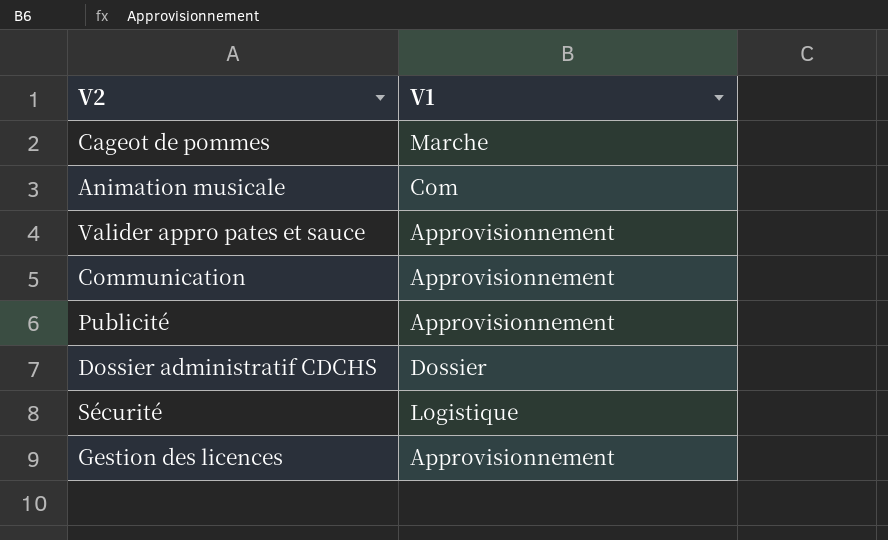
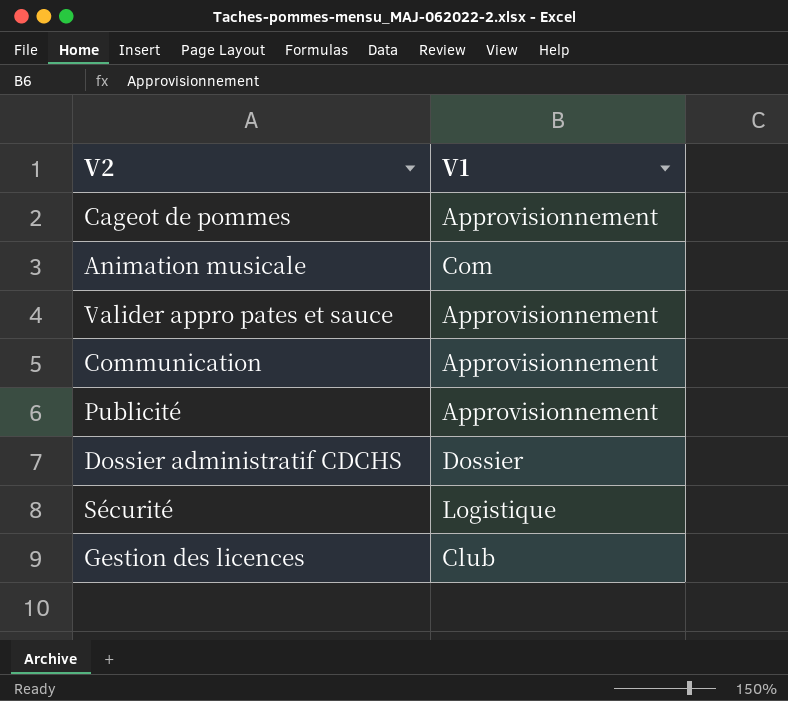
Cageot de pommes | V1: Marche -> Approvisionnement
Gestion des licences | V1: Approvisionnement -> Club

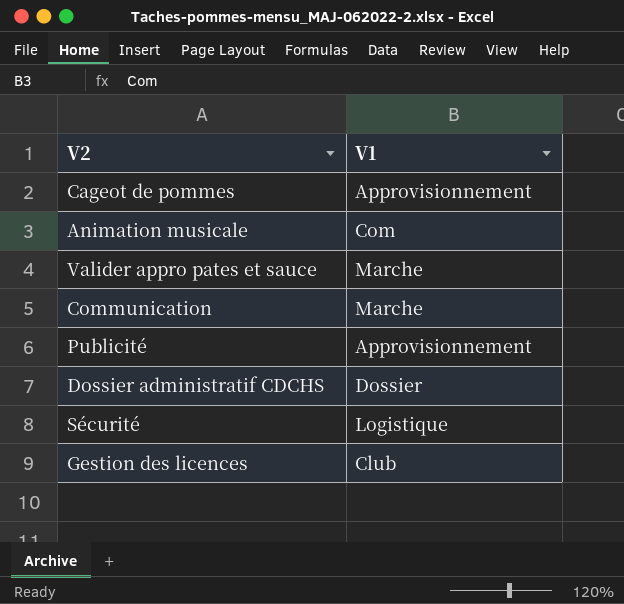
Valider appro pates et sauce | V1: Approvisionnement -> Marche
Communication | V1: Approvisionnement -> Marche

